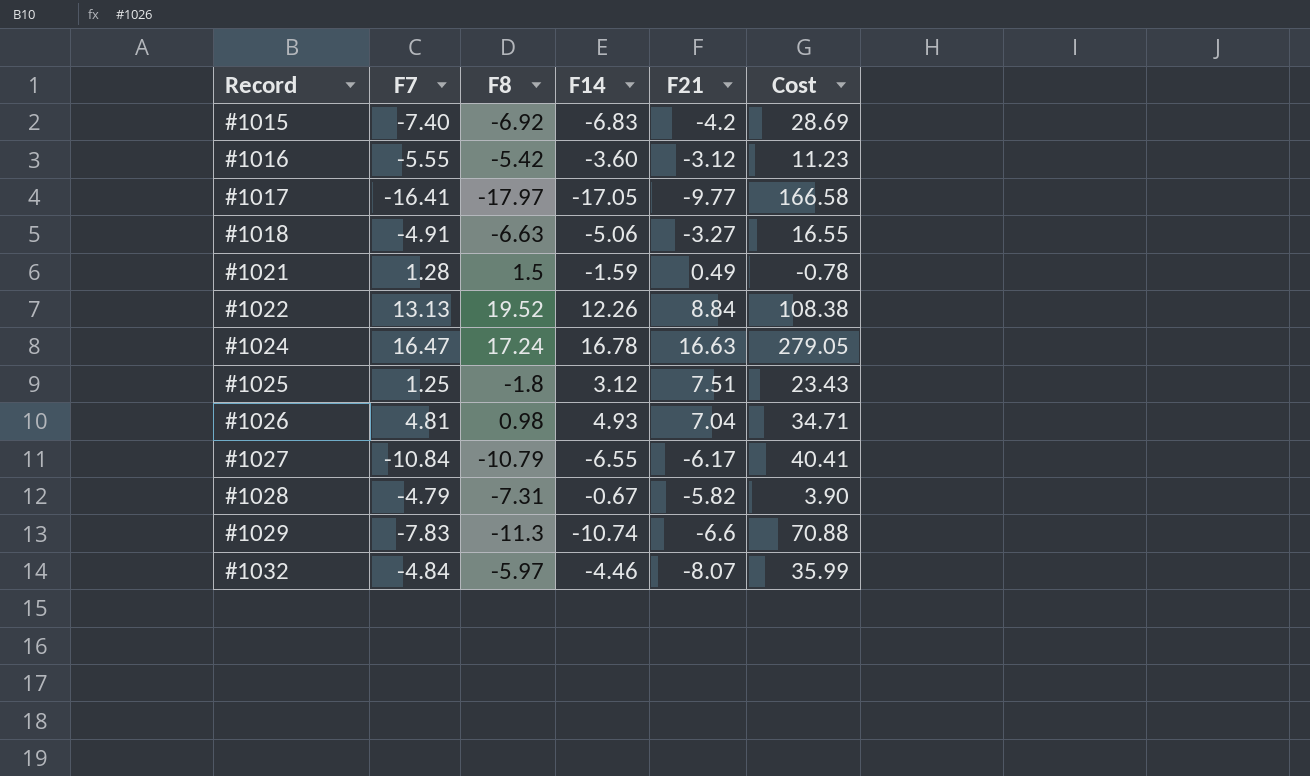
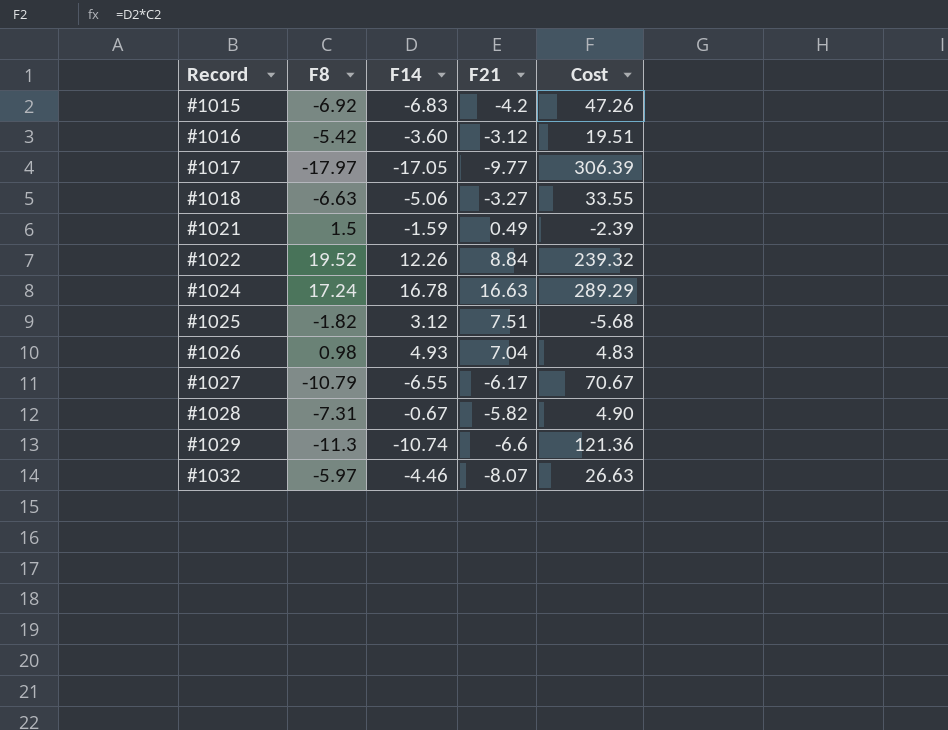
column F7 | position: 2 -> none
column Cost | formula: [F14] * [F21] -> [F8] * [F14]
#1025 | F8: -1.8 -> -1.82

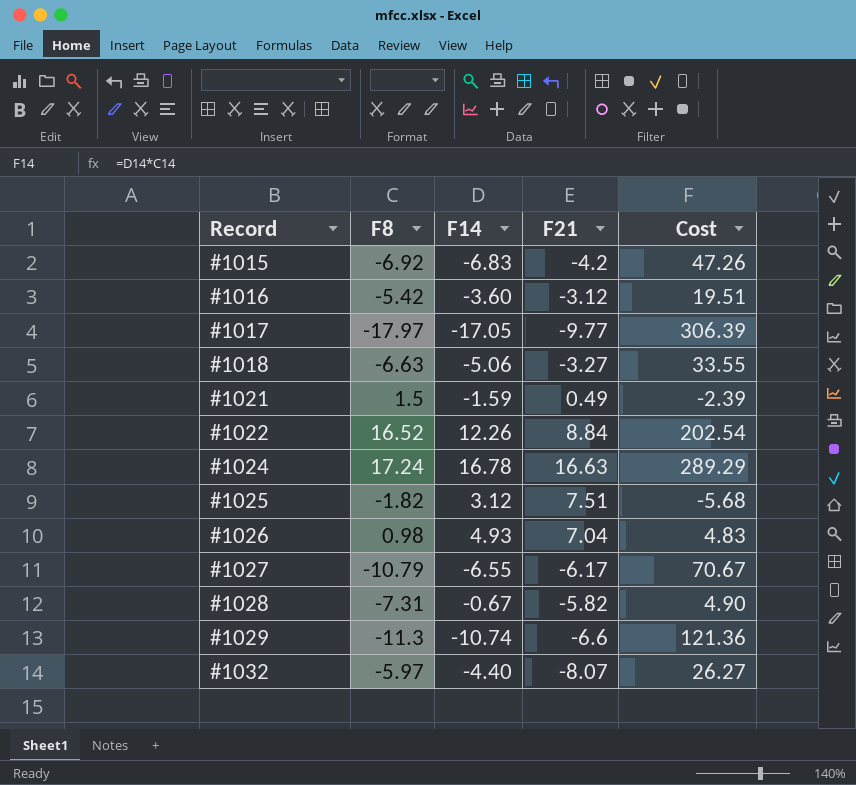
#1022 | F8: 19.52 -> 16.52
#1022 | Cost: 239.32 -> 202.54
#1032 | F14: -4.46 -> -4.40
#1032 | Cost: 26.63 -> 26.27

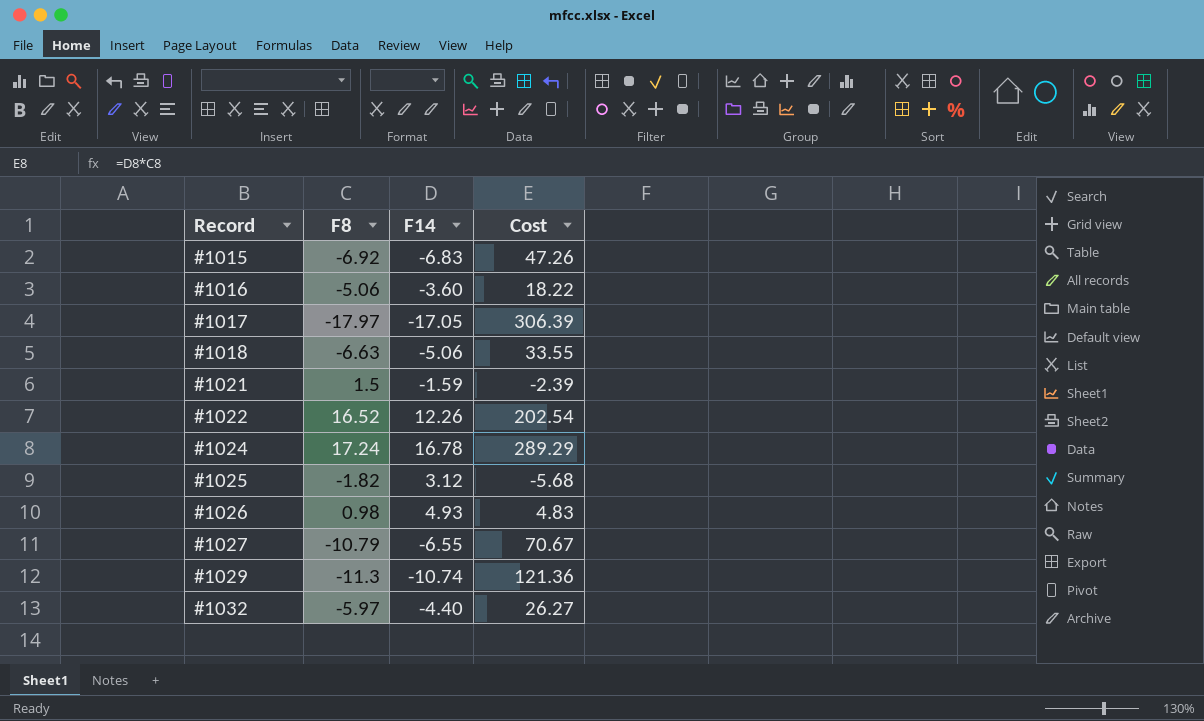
column F21 | position: 4 -> none
row #1028: -7.31 | -0.67 | -5.82 | 4.90 -> none
#1016 | F8: -5.42 -> -5.06
#1016 | Cost: 19.51 -> 18.22

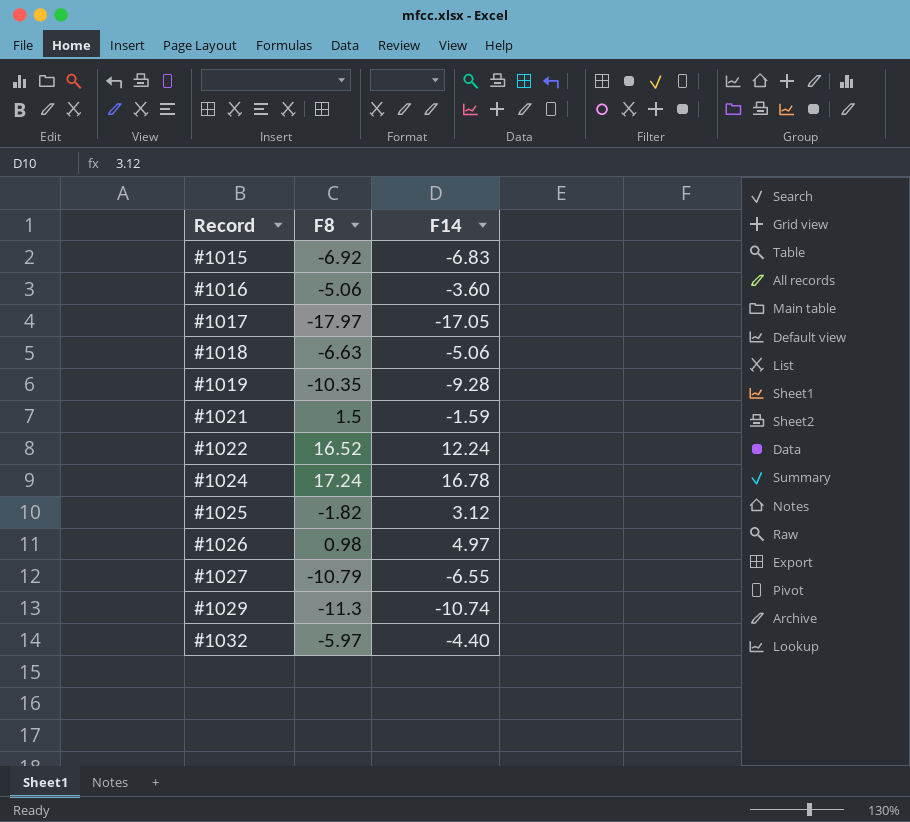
column Cost | formula: [F8] * [F14] -> none
row #1019: none -> -10.35 | -9.28
#1022 | F14: 12.26 -> 12.24
#1026 | F14: 4.93 -> 4.97

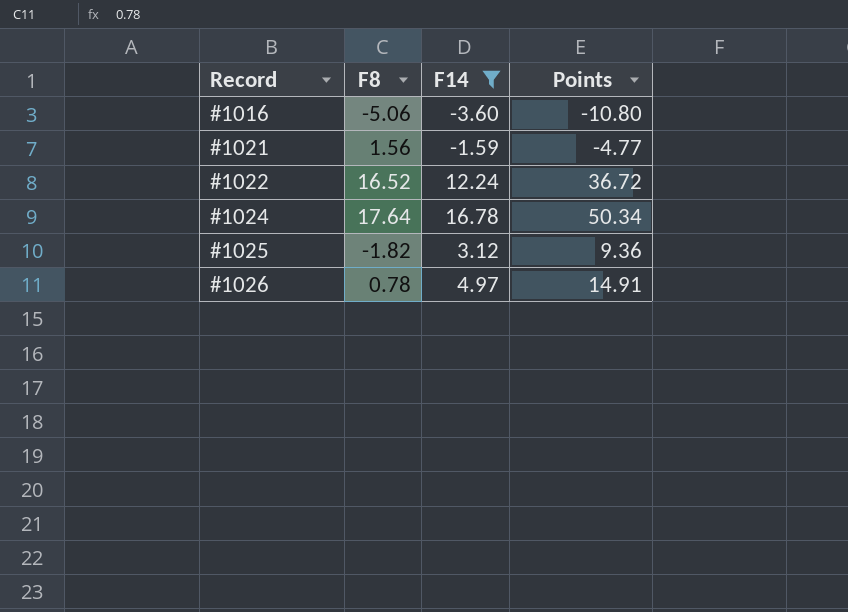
filter: none -> F14 >= -3.60
column Points | formula: none -> [F14] * 3
#1021 | F8: 1.5 -> 1.56
#1024 | F8: 17.24 -> 17.64
#1026 | F8: 0.98 -> 0.78

